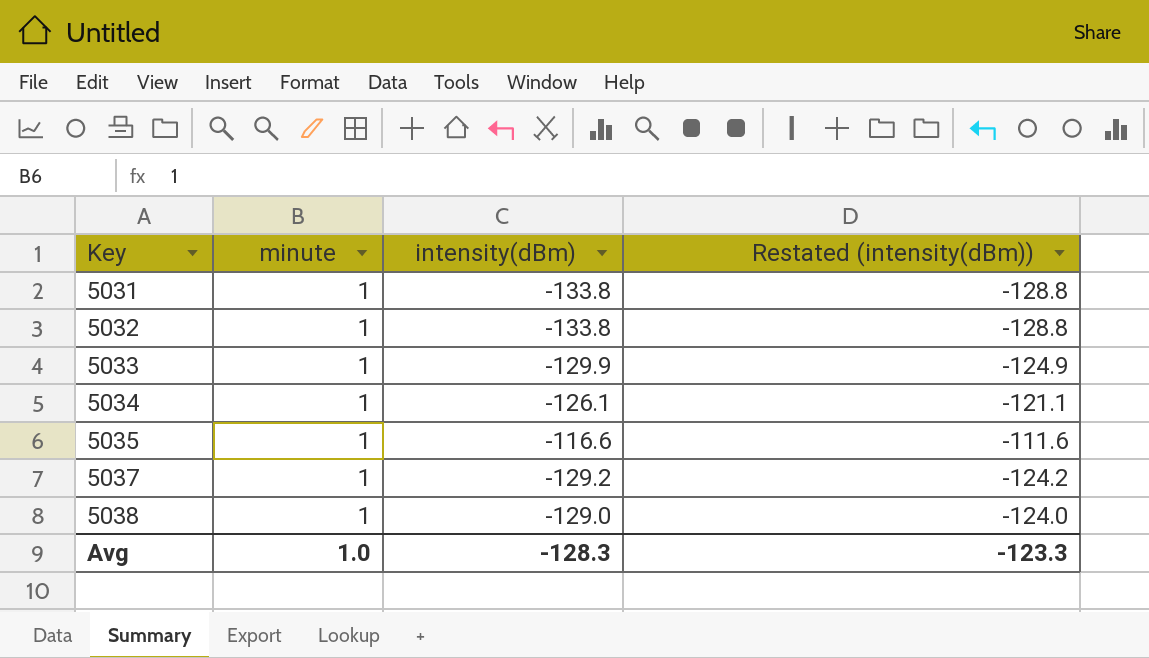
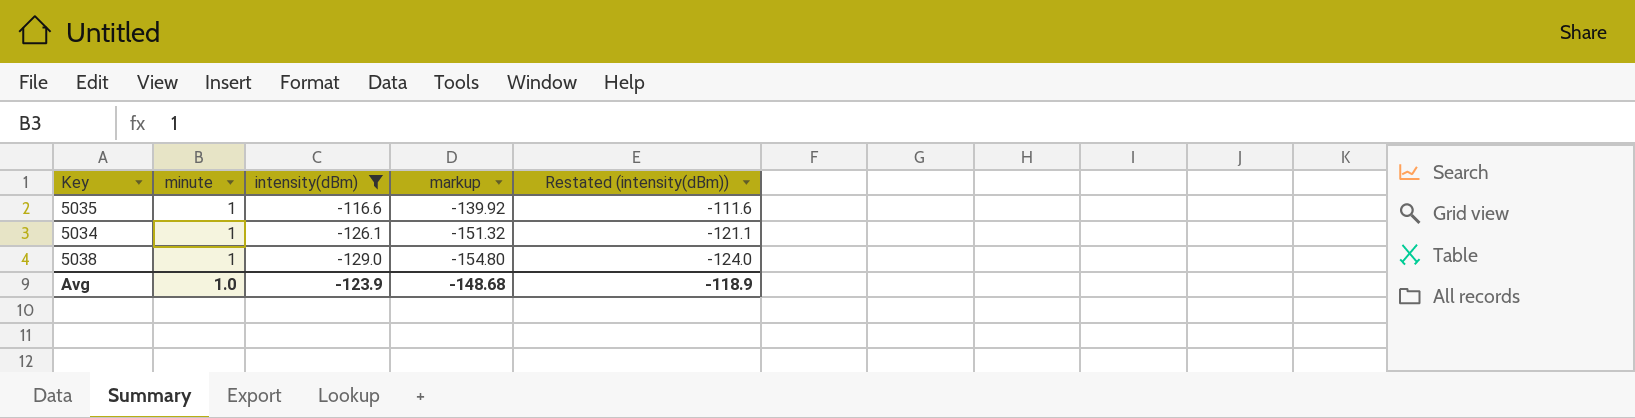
filter: none -> intensity(dBm) >= -129.0
row order: Key ascending -> intensity(dBm) descending
column markup | formula: none -> [intensity(dBm)] * 1.2
Avg | intensity(dBm): -128.3 -> -123.9
Avg | Restated (intensity(dBm)): -123.3 -> -118.9

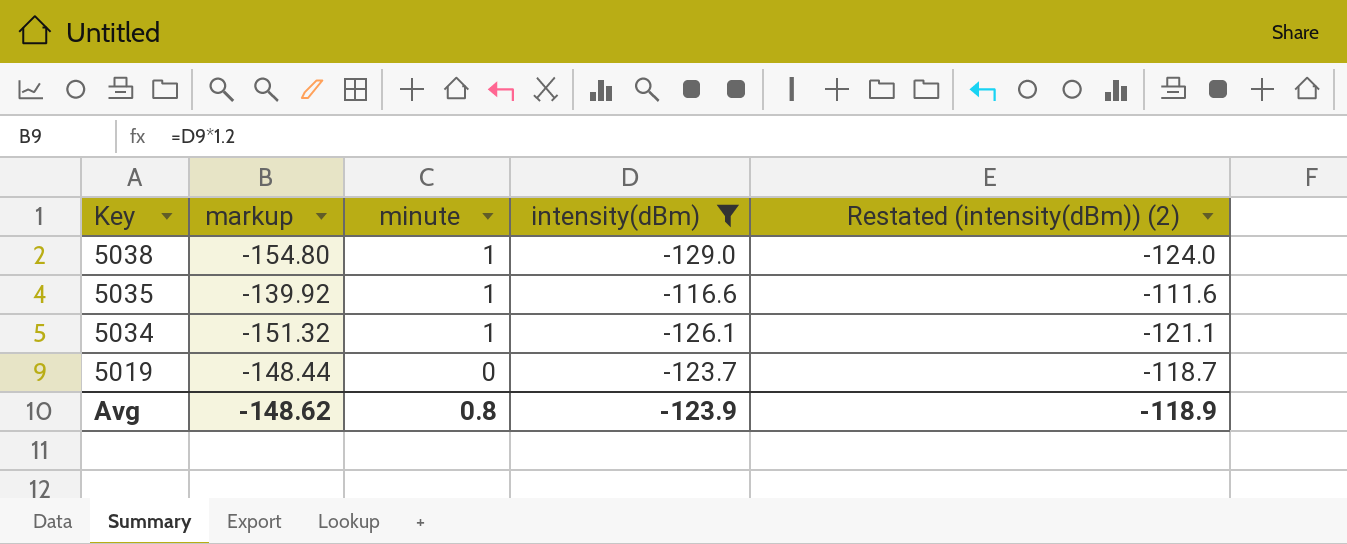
row order: intensity(dBm) descending -> Key descending
column markup | position: 4 -> 2
column name: Restated (intensity(dBm)) -> Restated (intensity(dBm)) (2)
row 5019: none -> -148.44 | 0 | -123.7 | -118.7
Avg | markup: -148.68 -> -148.62
Avg | minute: 1.0 -> 0.8

